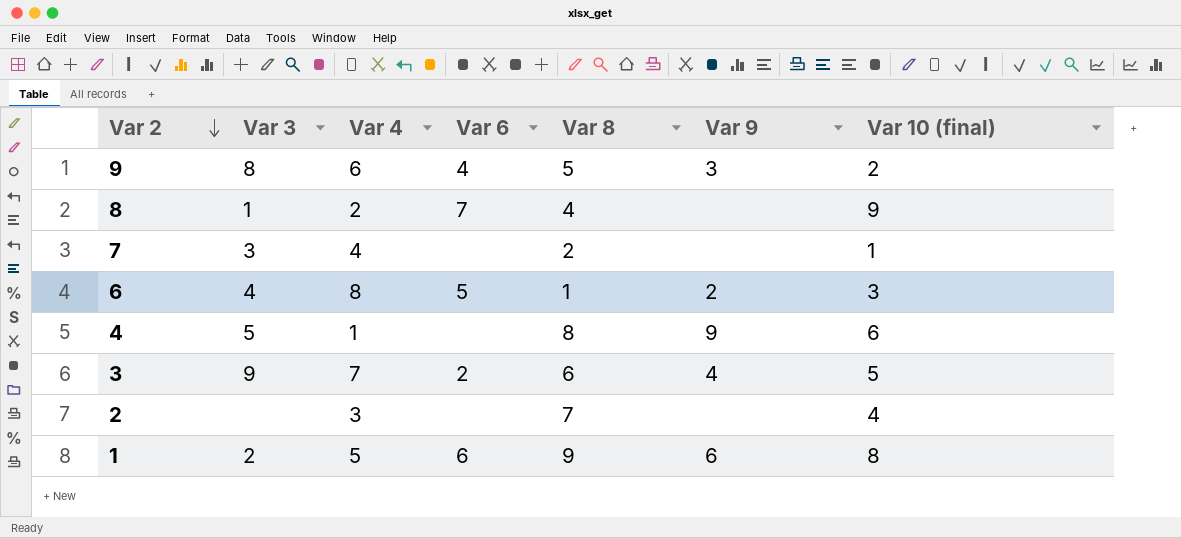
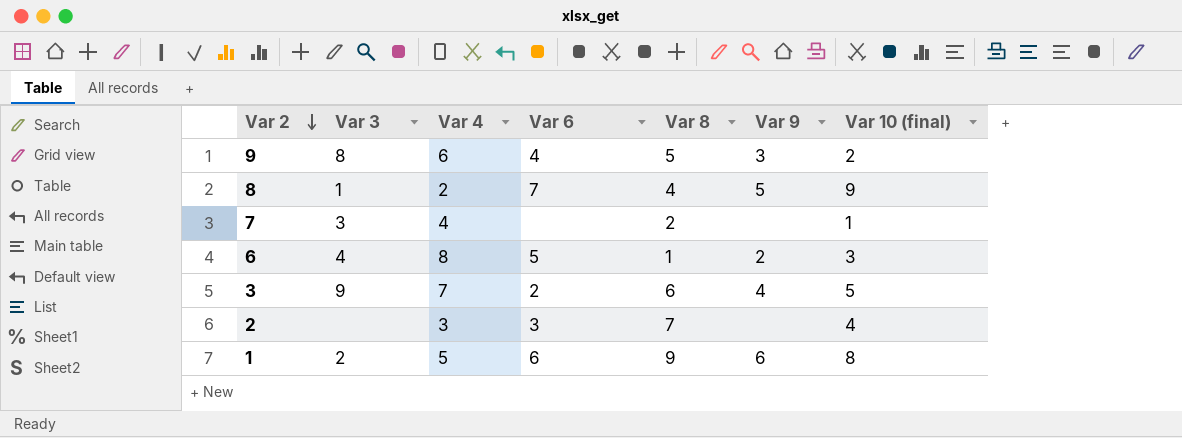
row 4: 5 | 1 | none | 8 | 9 | 6 -> none
8 | Var 9: none -> 5
2 | Var 6: none -> 3

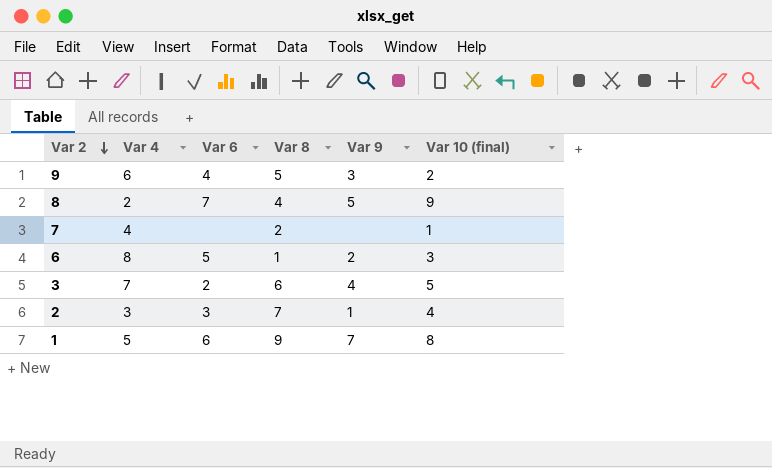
column Var 3 | position: 2 -> none
2 | Var 9: none -> 1
1 | Var 9: 6 -> 7

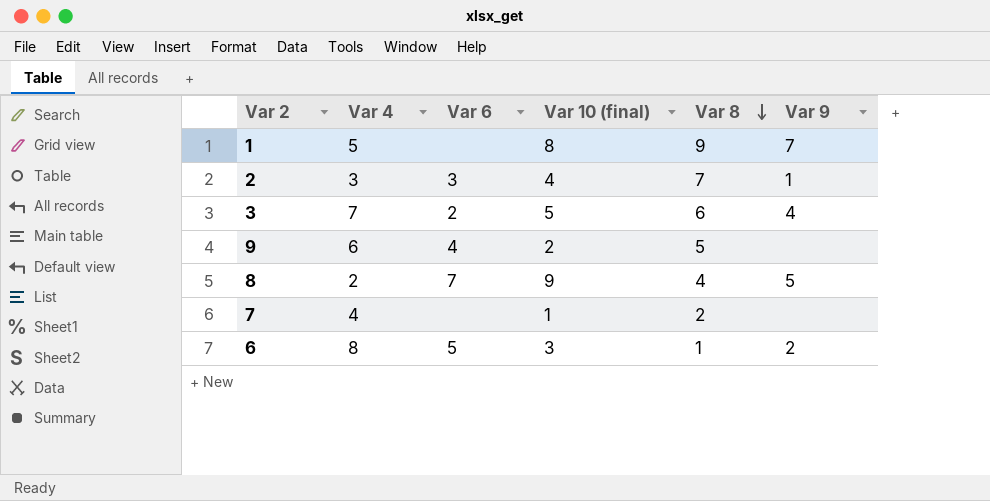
row order: Var 2 descending -> Var 8 descending
column Var 10 (final) | position: 6 -> 4
1 | Var 6: 6 -> none
9 | Var 9: 3 -> none

